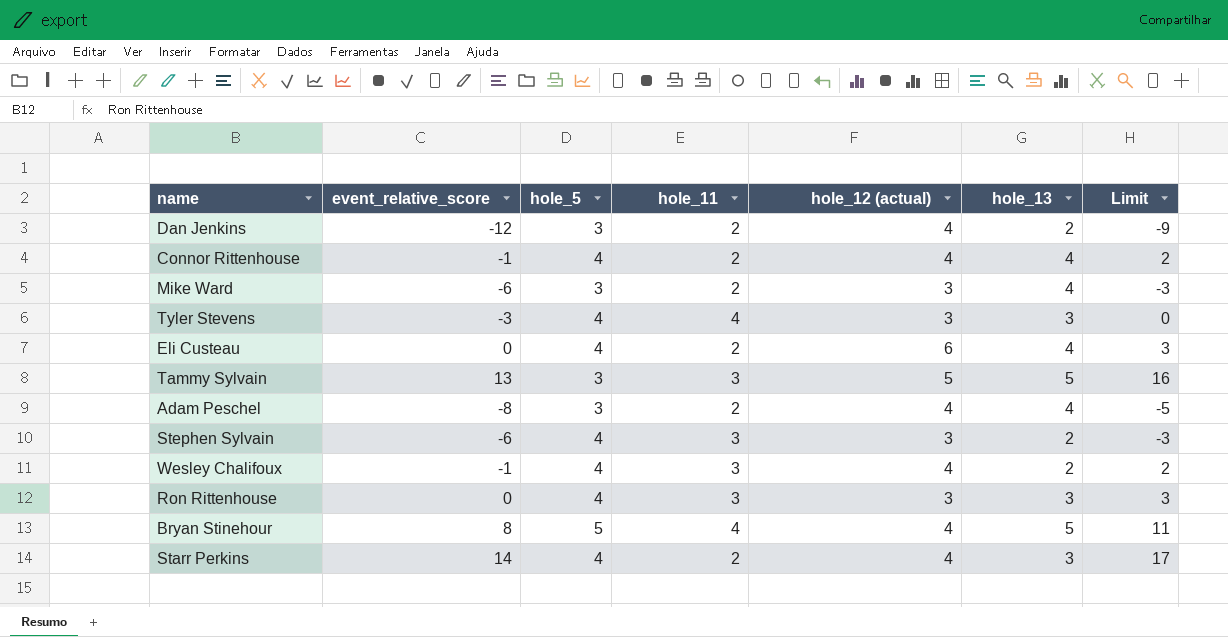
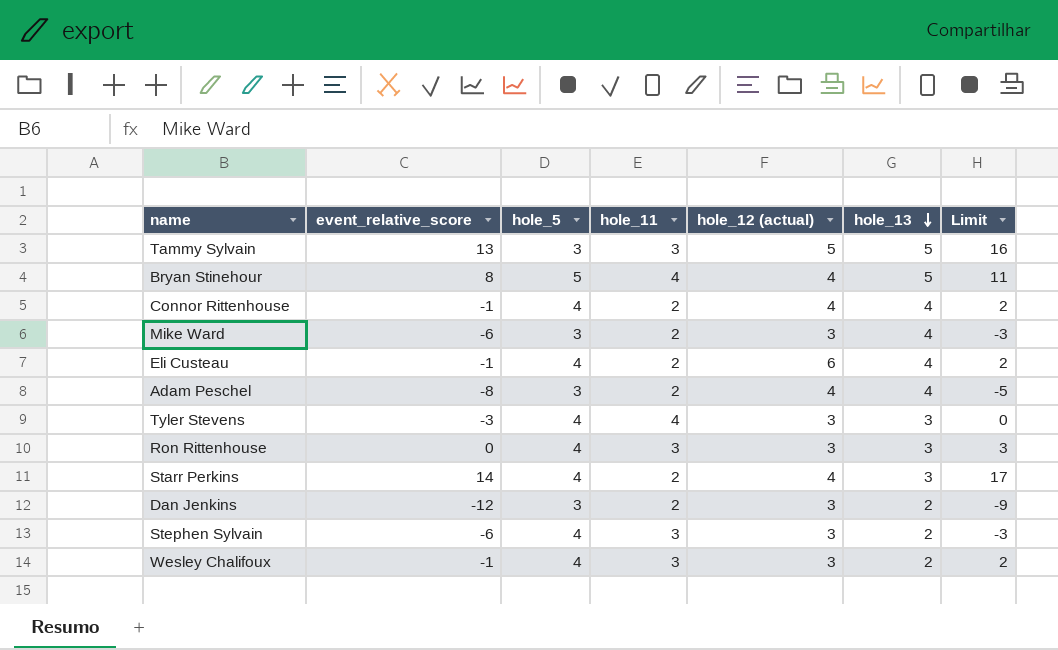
row order: none -> hole_13 descending
Eli Custeau | event_relative_score: 0 -> -1
Eli Custeau | Limit: 3 -> 2
Dan Jenkins | hole_12 (actual): 4 -> 3
Wesley Chalifoux | hole_12 (actual): 4 -> 3

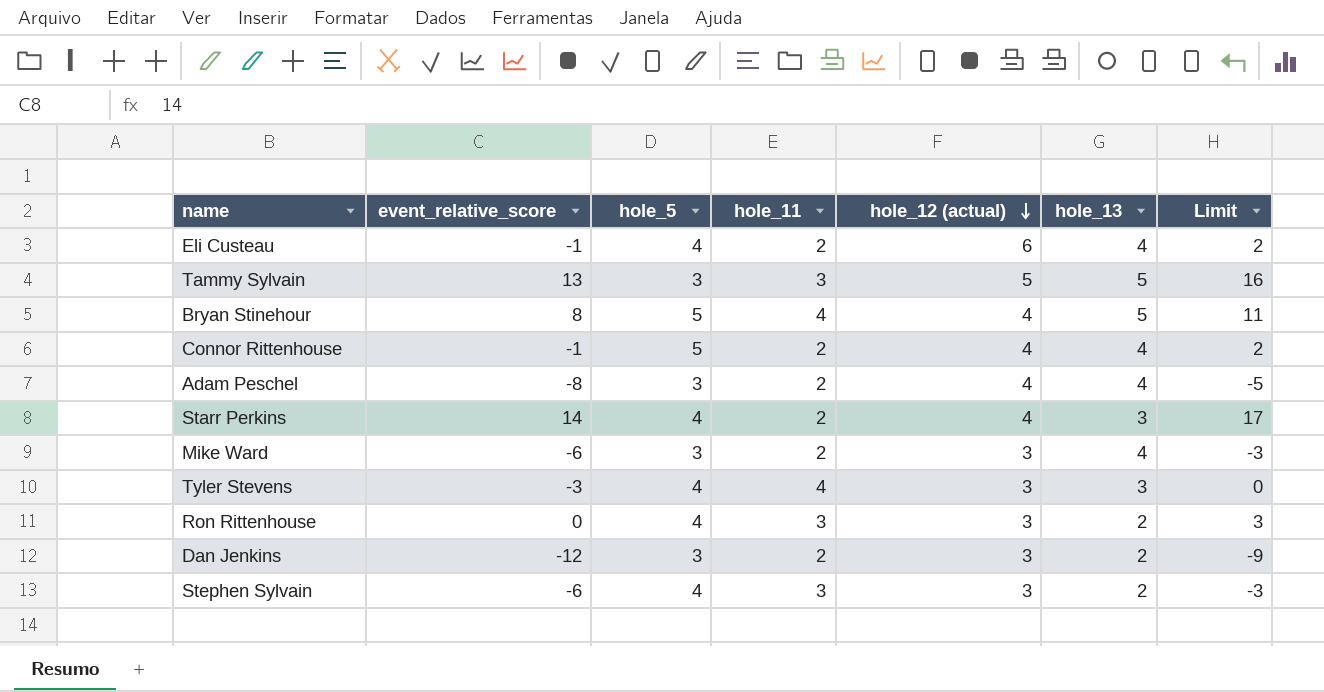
row order: hole_13 descending -> hole_12 (actual) descending
row Wesley Chalifoux: -1 | 4 | 3 | 3 | 2 | 2 -> none
Connor Rittenhouse | hole_5: 4 -> 5
Ron Rittenhouse | hole_13: 3 -> 2

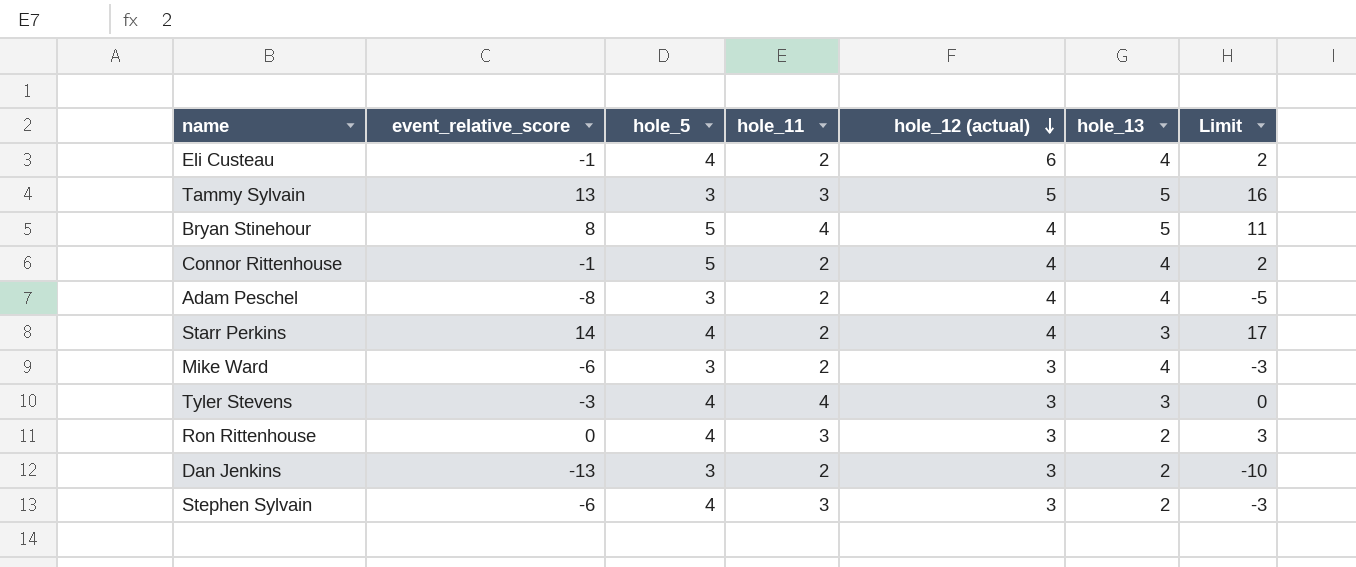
Dan Jenkins | event_relative_score: -12 -> -13
Dan Jenkins | Limit: -9 -> -10

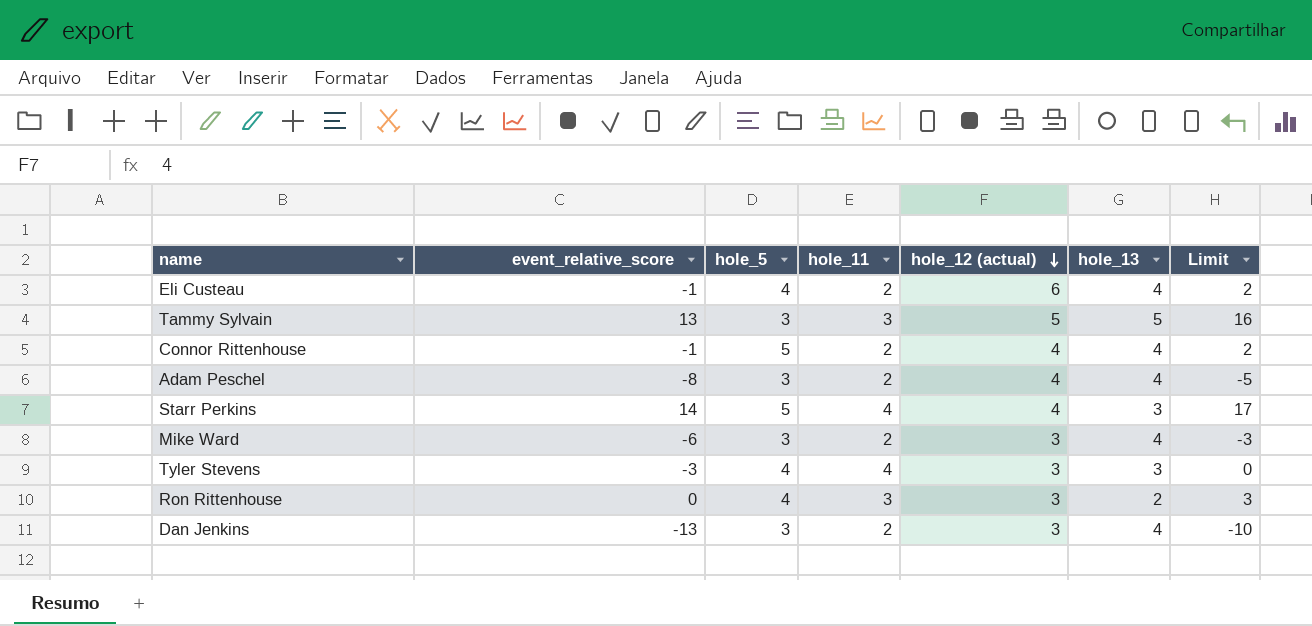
row Bryan Stinehour: 8 | 5 | 4 | 4 | 5 | 11 -> none
row Stephen Sylvain: -6 | 4 | 3 | 3 | 2 | -3 -> none
Starr Perkins | hole_5: 4 -> 5
Starr Perkins | hole_11: 2 -> 4
Dan Jenkins | hole_13: 2 -> 4

